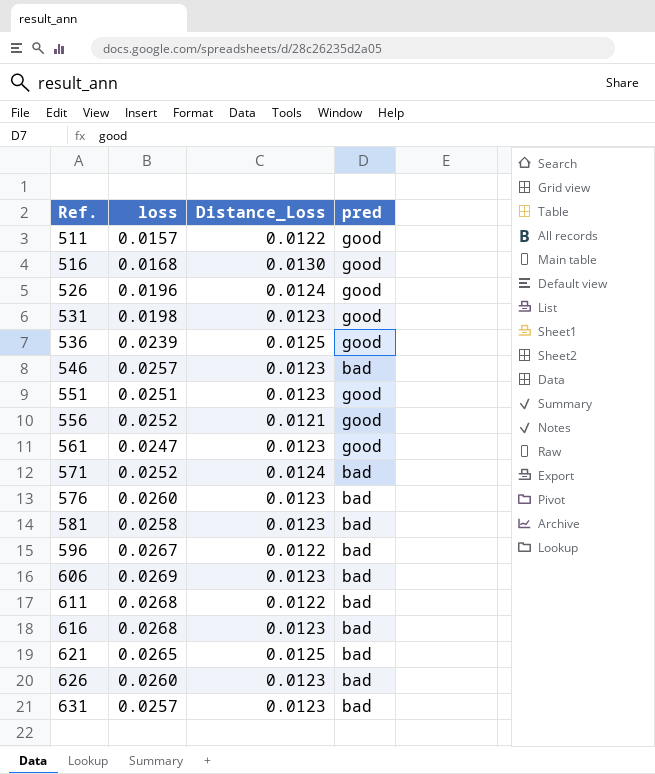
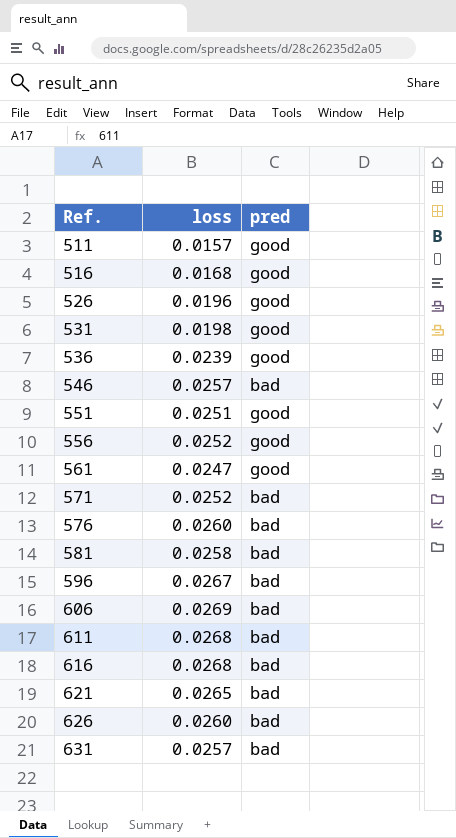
column Distance_Loss | position: 3 -> none

